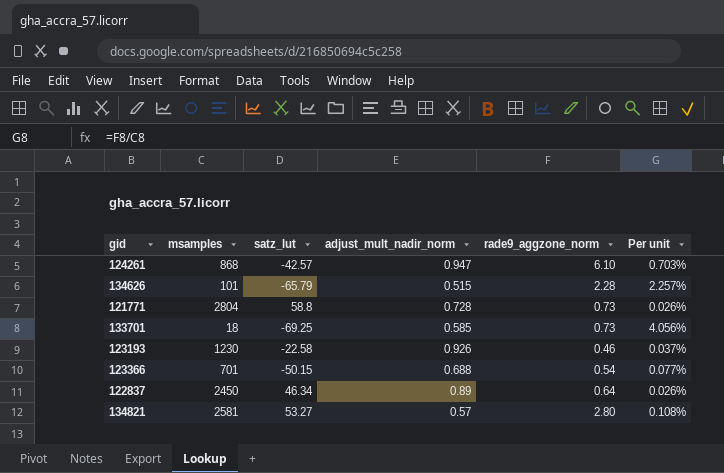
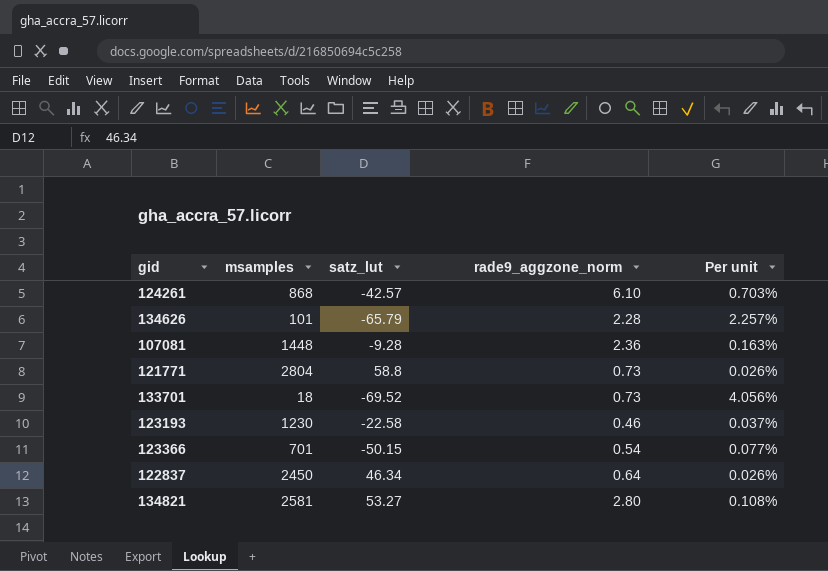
column adjust_mult_nadir_norm | position: 4 -> none
row 107081: none -> 1448 | -9.28 | 2.36 | 0.163%
133701 | satz_lut: -69.25 -> -69.52

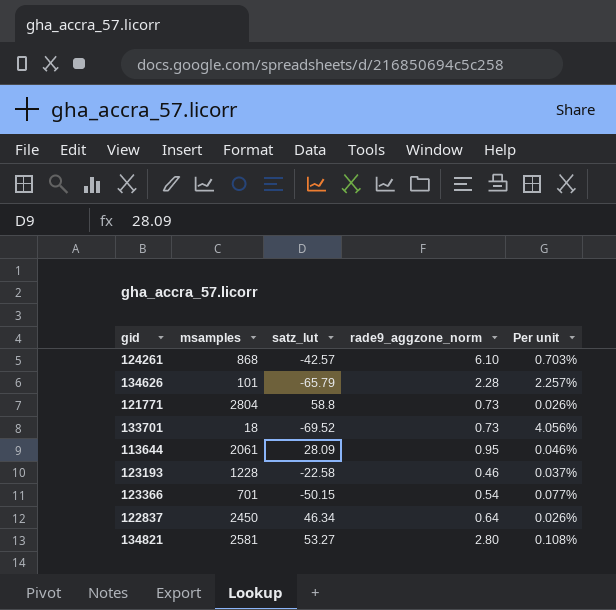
row 107081: 1448 | -9.28 | 2.36 | 0.163% -> none
row 113644: none -> 2061 | 28.09 | 0.95 | 0.046%
123193 | msamples: 1230 -> 1228

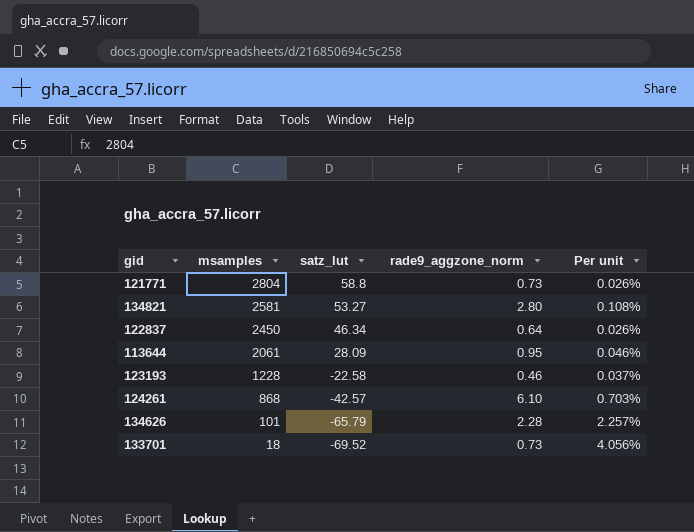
row order: none -> msamples descending
row 123366: 701 | -50.15 | 0.54 | 0.077% -> none

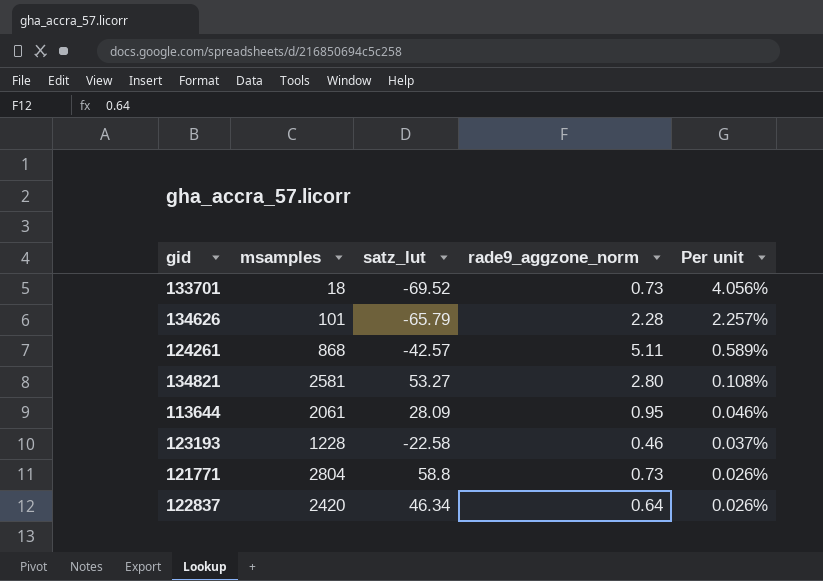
row order: msamples descending -> Per unit descending
124261 | rade9_aggzone_norm: 6.10 -> 5.11
124261 | Per unit: 0.703% -> 0.589%
122837 | msamples: 2450 -> 2420

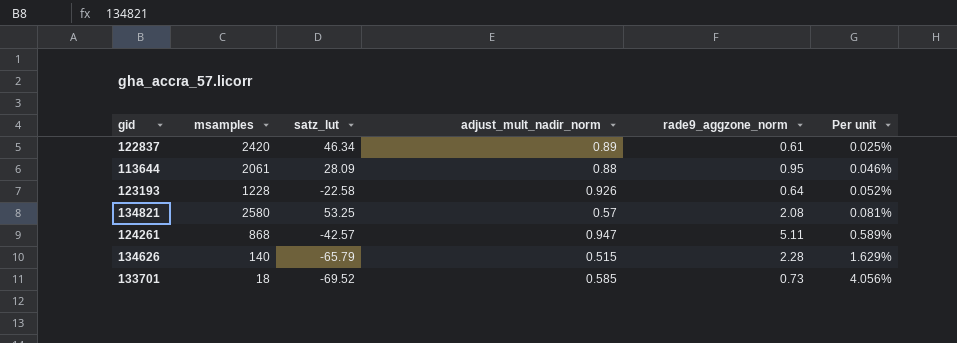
row order: Per unit descending -> Per unit ascending
column adjust_mult_nadir_norm | position: none -> 4
row 121771: 2804 | 58.8 | 0.73 | 0.026% -> none
122837 | rade9_aggzone_norm: 0.64 -> 0.61
122837 | Per unit: 0.026% -> 0.025%
123193 | rade9_aggzone_norm: 0.46 -> 0.64
123193 | Per unit: 0.037% -> 0.052%
134821 | msamples: 2581 -> 2580
134821 | satz_lut: 53.27 -> 53.25
134821 | rade9_aggzone_norm: 2.80 -> 2.08
134821 | Per unit: 0.108% -> 0.081%
134626 | msamples: 101 -> 140
134626 | Per unit: 2.257% -> 1.629%

